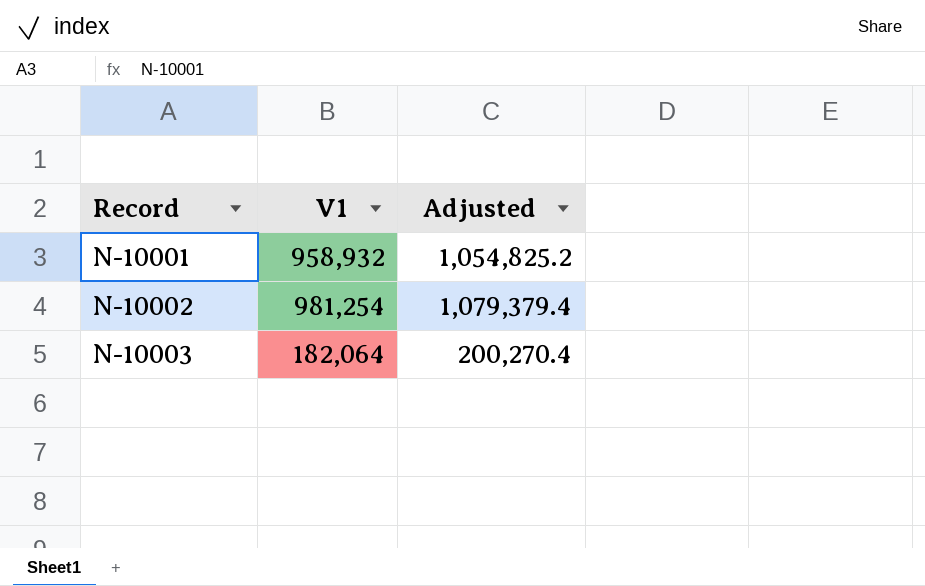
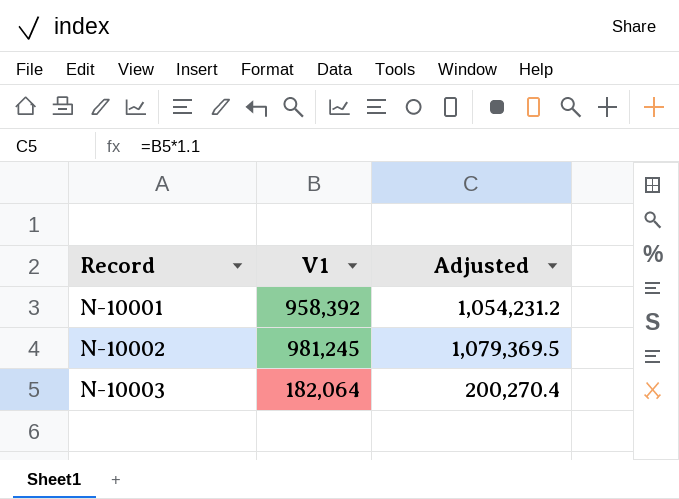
N-10001 | V1: 958,932 -> 958,392
N-10001 | Adjusted: 1,054,825.2 -> 1,054,231.2
N-10002 | V1: 981,254 -> 981,245
N-10002 | Adjusted: 1,079,379.4 -> 1,079,369.5

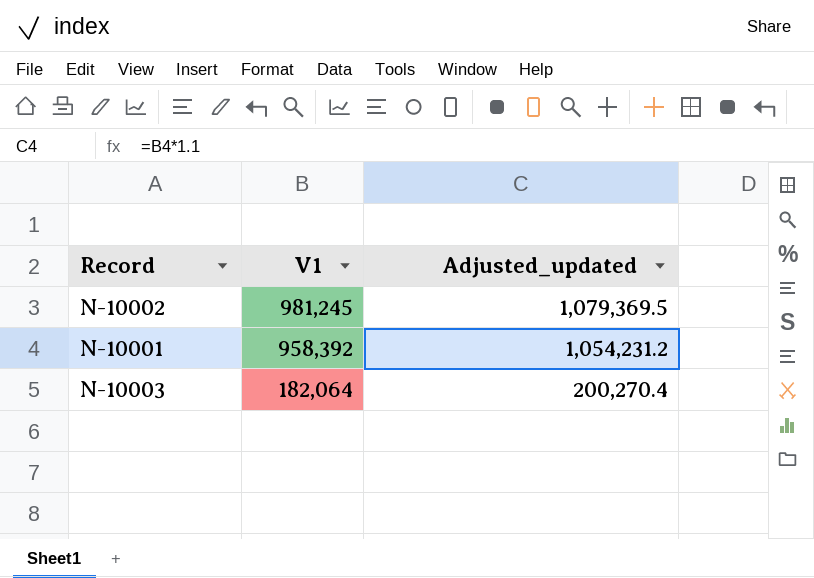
row order: Record ascending -> V1 descending
column name: Adjusted -> Adjusted_updated

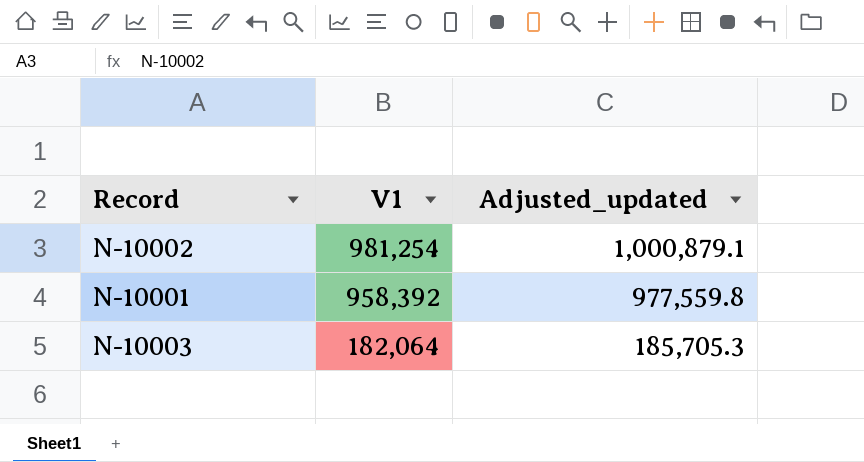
column Adjusted_updated | formula: [V1] * 1.1 -> [V1] * 1.02
N-10002 | V1: 981,245 -> 981,254

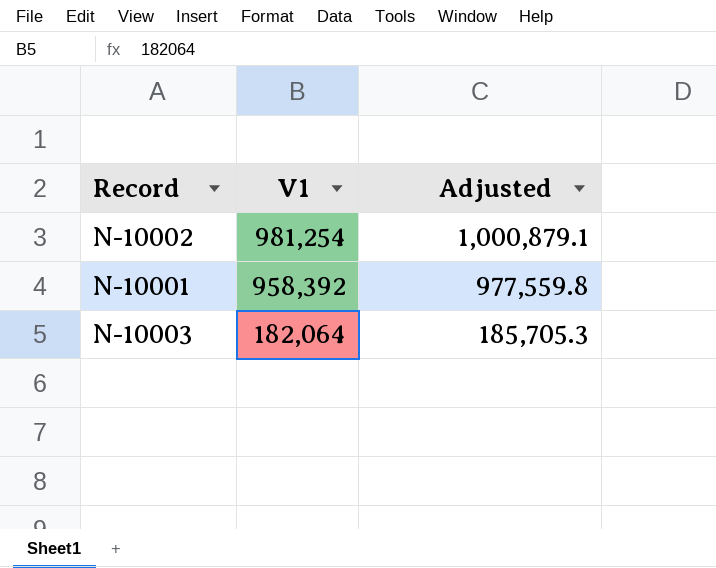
column name: Adjusted_updated -> Adjusted

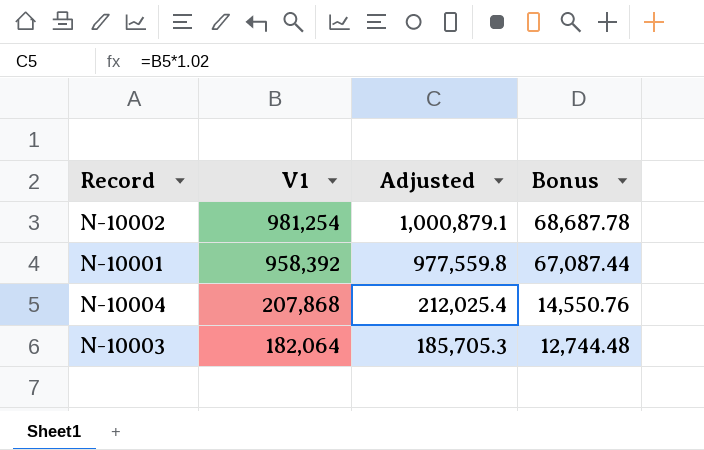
column Bonus | formula: none -> [V1] * 0.07
row N-10004: none -> 207,868 | 212,025.4 | 14,550.76

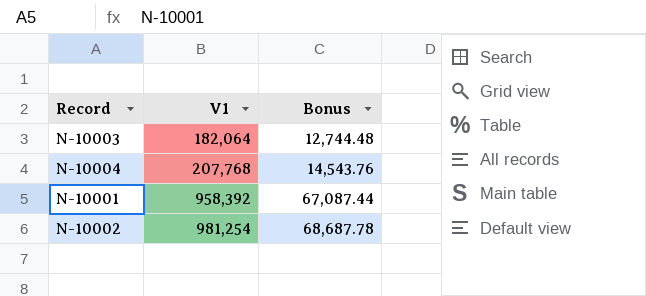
row order: V1 descending -> V1 ascending
column Adjusted | formula: [V1] * 1.02 -> none
N-10004 | V1: 207,868 -> 207,768
N-10004 | Bonus: 14,550.76 -> 14,543.76

